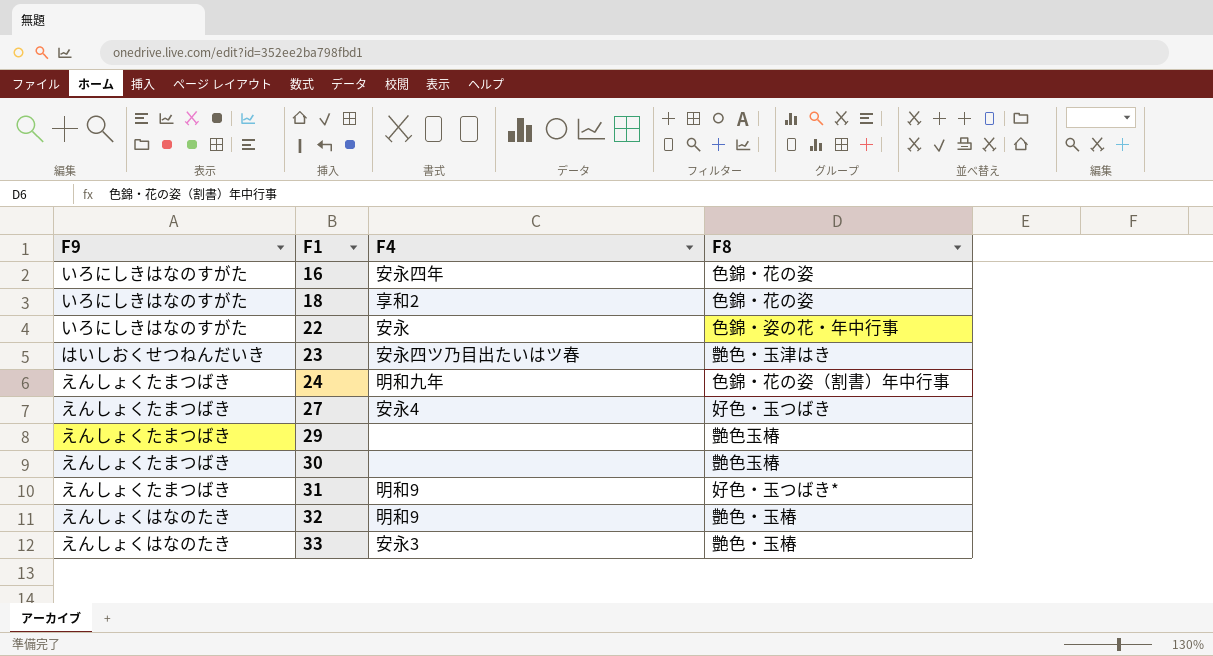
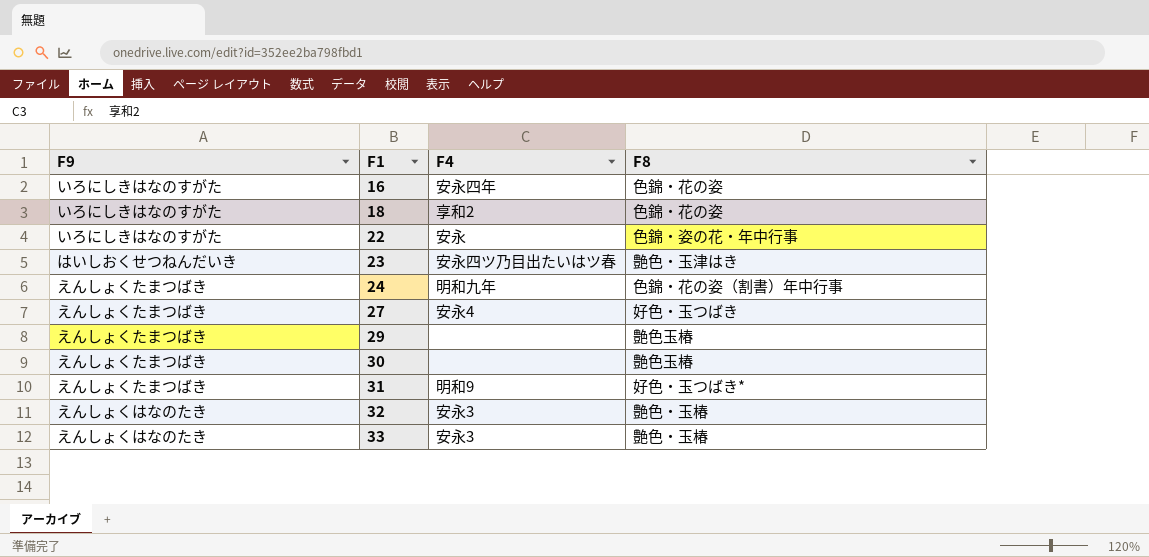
32 | F4: 明和9 -> 安永3

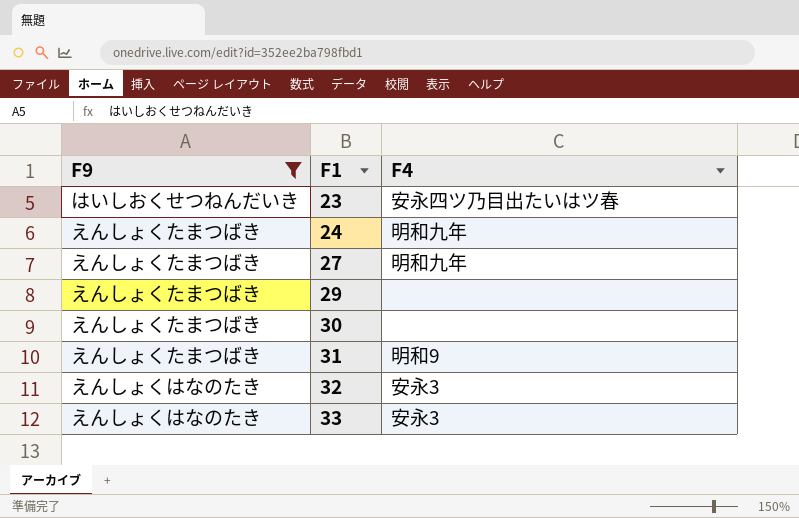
filter: none -> F9 != いろにしきはなのすがた
column F8 | position: 4 -> none
27 | F4: 安永4 -> 明和九年

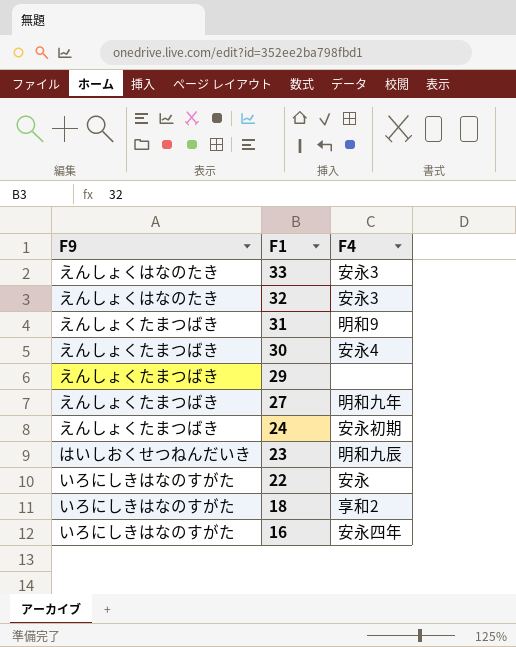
filter: F9 != いろにしきはなのすがた -> none
row order: F1 ascending -> F1 descending
30 | F4: none -> 安永4
24 | F4: 明和九年 -> 安永初期
23 | F4: 安永四ツ乃目出たいはツ春 -> 明和九辰

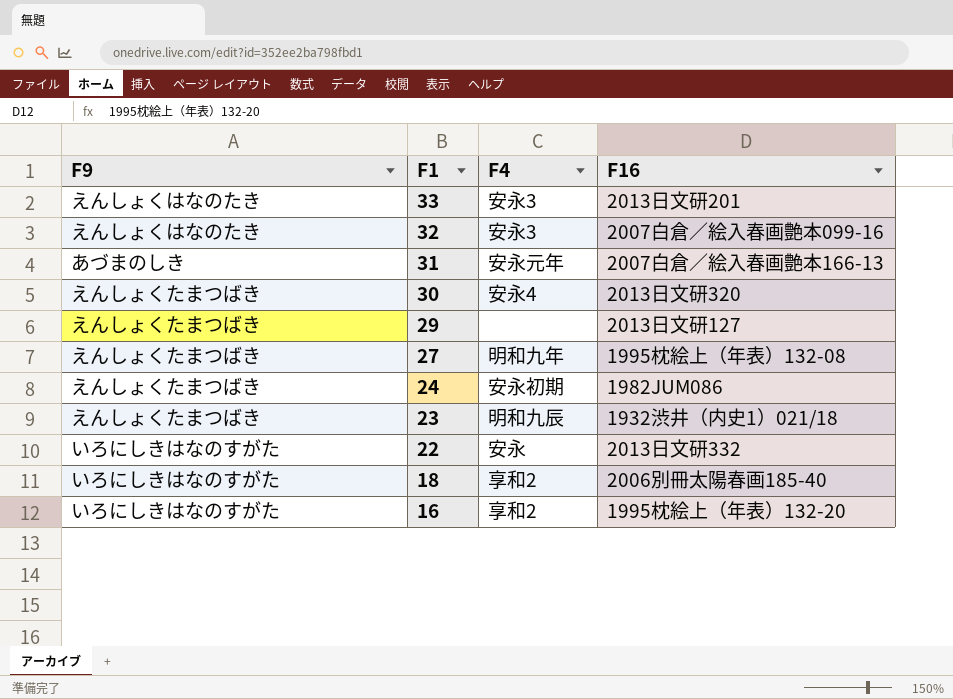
column F16 | position: none -> 4
31 | F9: えんしょくたまつばき -> あづまのしき
31 | F4: 明和9 -> 安永元年
23 | F9: はいしおくせつねんだいき -> えんしょくたまつばき
16 | F4: 安永四年 -> 享和2

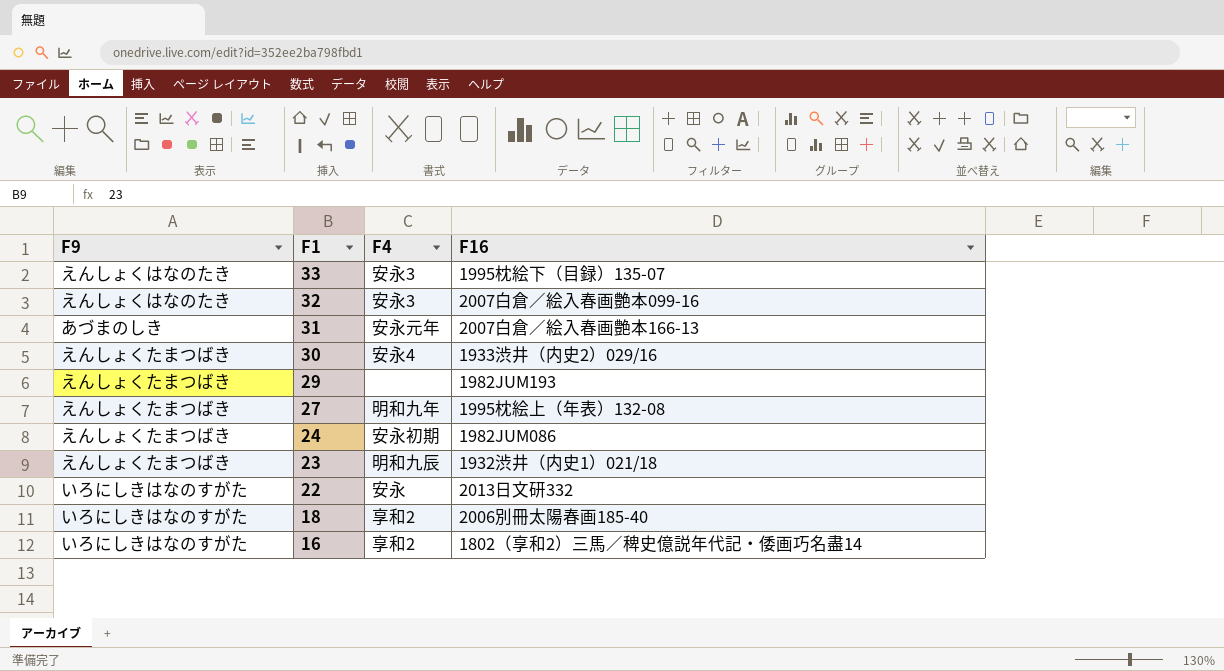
33 | F16: 2013日文研201 -> 1995枕絵下（目録）135-07
30 | F16: 2013日文研320 -> 1933渋井（内史2）029/16
29 | F16: 2013日文研127 -> 1982JUM193
16 | F16: 1995枕絵上（年表）132-20 -> 1802（享和2）三馬／稗史億説年代記・倭画巧名盡14

